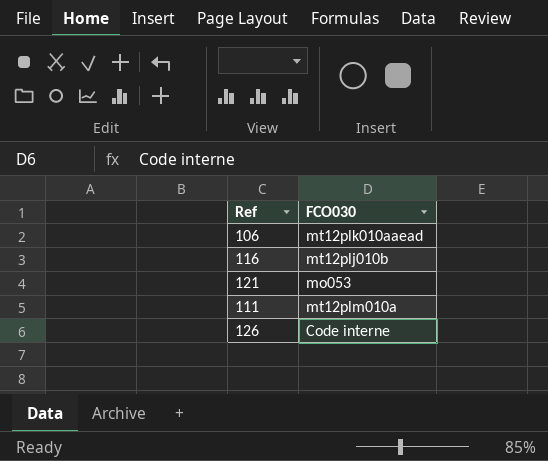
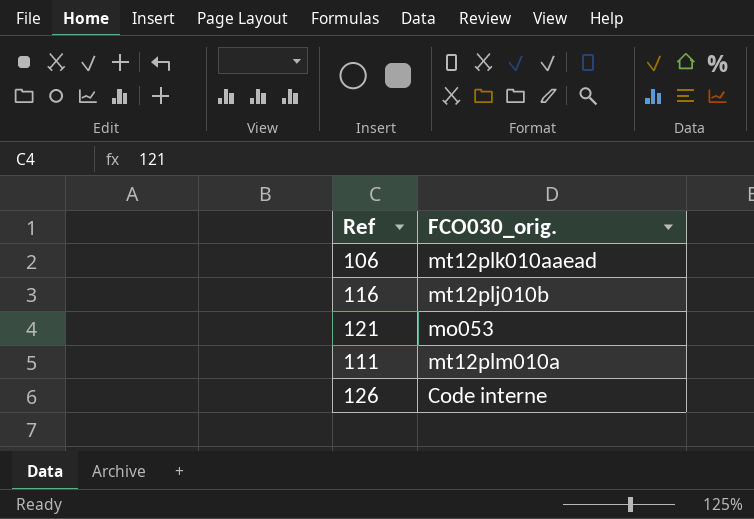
column name: FCO030 -> FCO030_orig.

